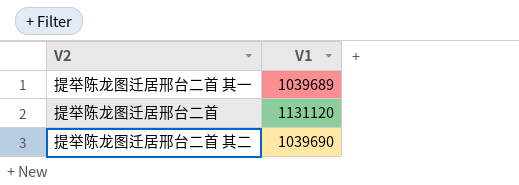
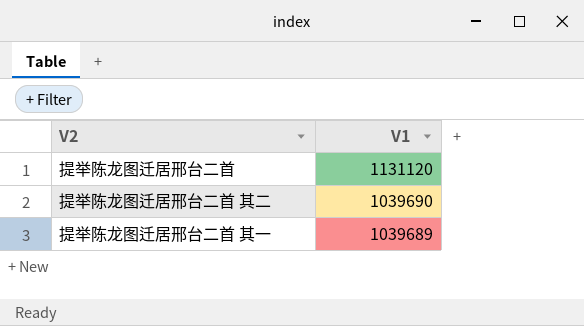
row order: none -> V1 descending

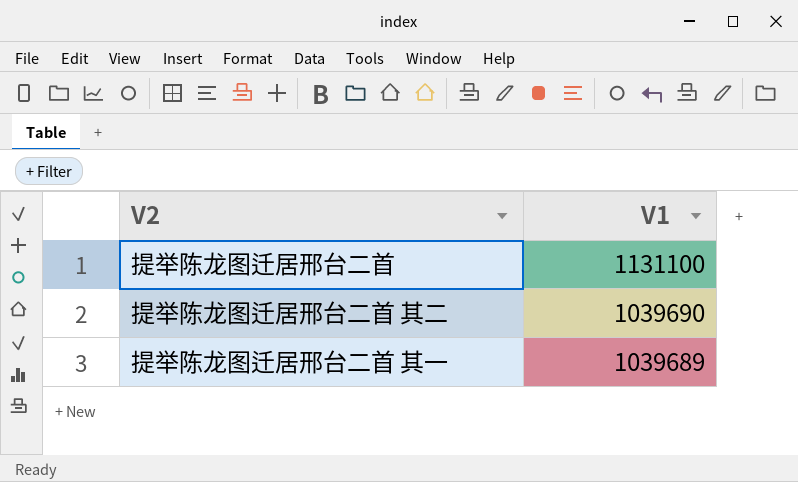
提举陈龙图迁居邢台二首 | V1: 1131120 -> 1131100

